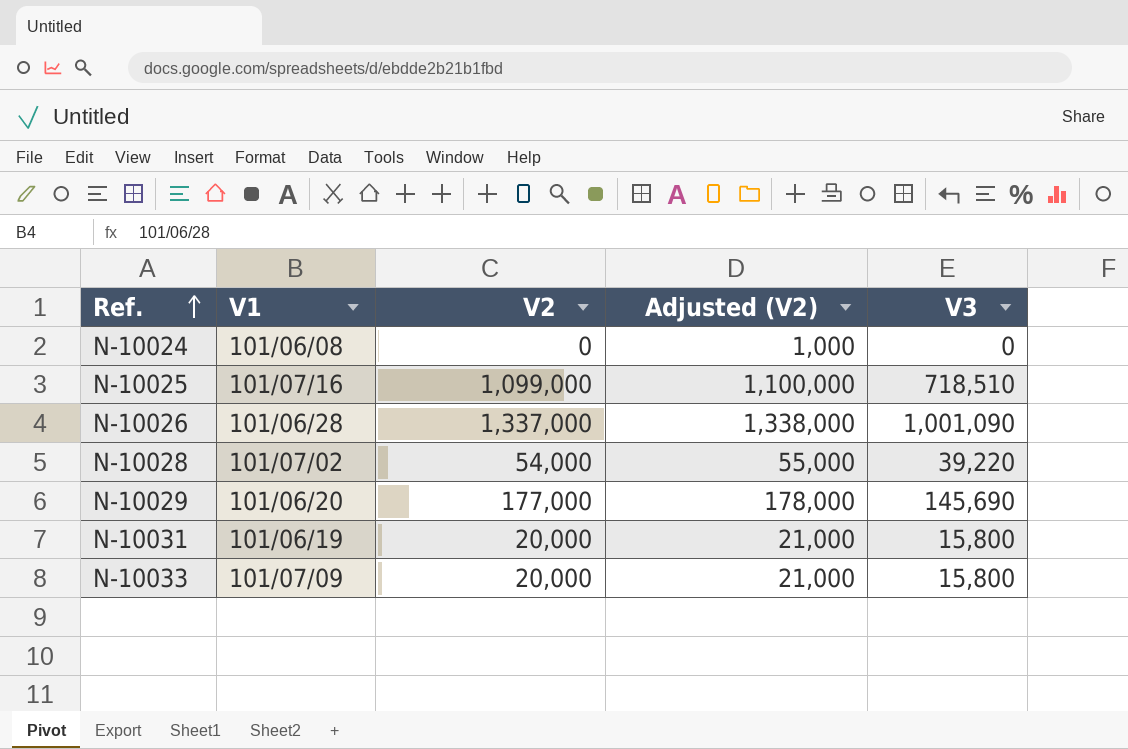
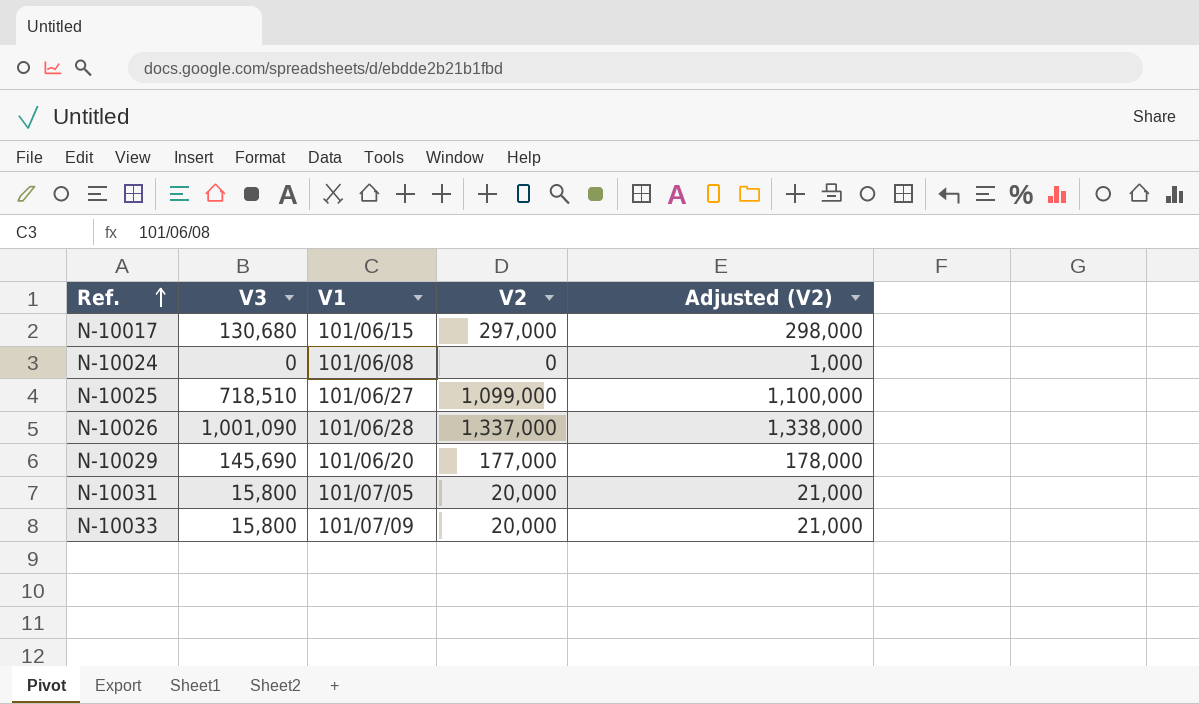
column V3 | position: 5 -> 2
row N-10028: 101/07/02 | 54,000 | 55,000 | 39,220 -> none
row N-10017: none -> 130,680 | 101/06/15 | 297,000 | 298,000
N-10025 | V1: 101/07/16 -> 101/06/27
N-10031 | V1: 101/06/19 -> 101/07/05

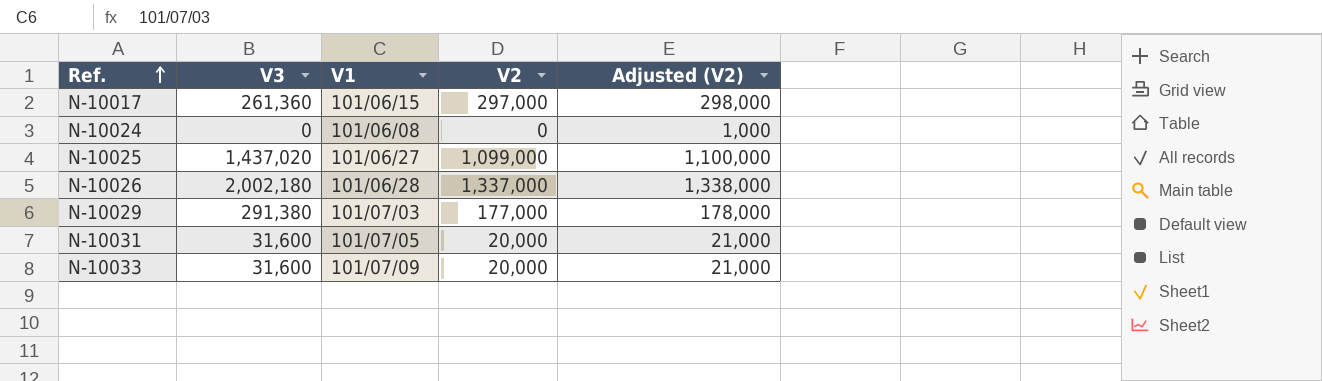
N-10017 | V3: 130,680 -> 261,360
N-10025 | V3: 718,510 -> 1,437,020
N-10026 | V3: 1,001,090 -> 2,002,180
N-10029 | V3: 145,690 -> 291,380
N-10029 | V1: 101/06/20 -> 101/07/03
N-10031 | V3: 15,800 -> 31,600
N-10033 | V3: 15,800 -> 31,600

